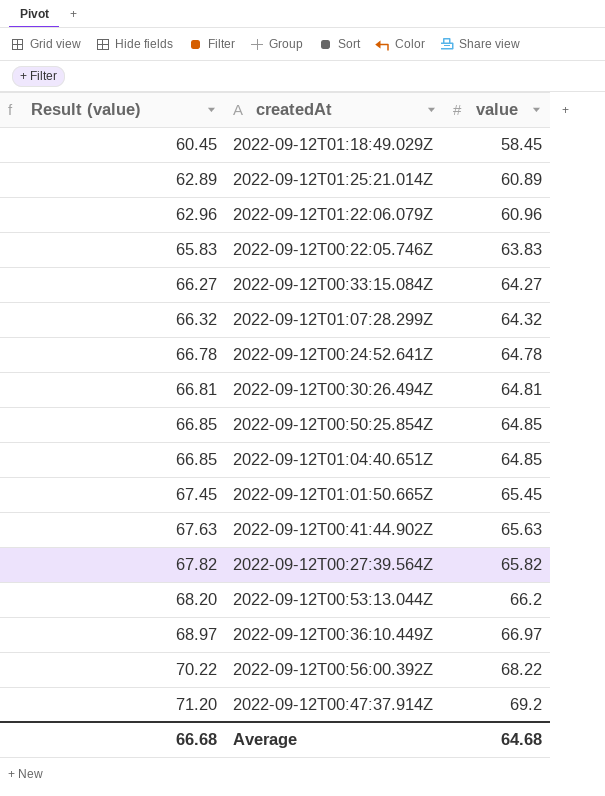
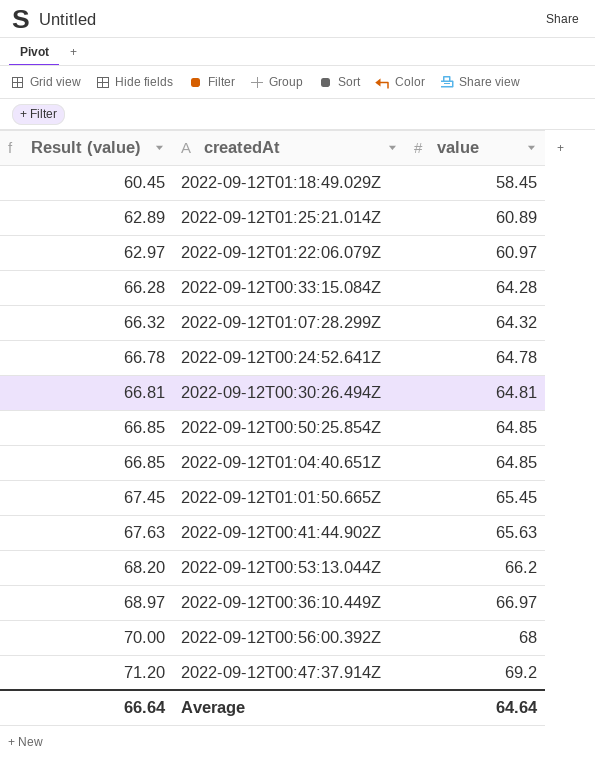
row 2022-09-12T00:22:05.746Z: 65.83 | 63.83 -> none
row 2022-09-12T00:27:39.564Z: 67.82 | 65.82 -> none
2022-09-12T01:22:06.079Z | Result (value): 62.96 -> 62.97
2022-09-12T01:22:06.079Z | value: 60.96 -> 60.97
2022-09-12T00:33:15.084Z | Result (value): 66.27 -> 66.28
2022-09-12T00:33:15.084Z | value: 64.27 -> 64.28
2022-09-12T00:56:00.392Z | Result (value): 70.22 -> 70.00
2022-09-12T00:56:00.392Z | value: 68.22 -> 68
Average | Result (value): 66.68 -> 66.64
Average | value: 64.68 -> 64.64

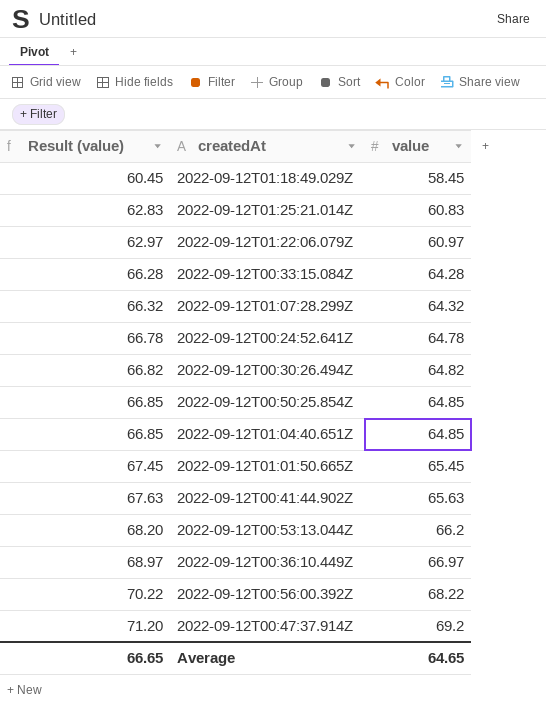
2022-09-12T01:25:21.014Z | Result (value): 62.89 -> 62.83
2022-09-12T01:25:21.014Z | value: 60.89 -> 60.83
2022-09-12T00:30:26.494Z | Result (value): 66.81 -> 66.82
2022-09-12T00:30:26.494Z | value: 64.81 -> 64.82
2022-09-12T00:56:00.392Z | Result (value): 70.00 -> 70.22
2022-09-12T00:56:00.392Z | value: 68 -> 68.22
Average | Result (value): 66.64 -> 66.65
Average | value: 64.64 -> 64.65

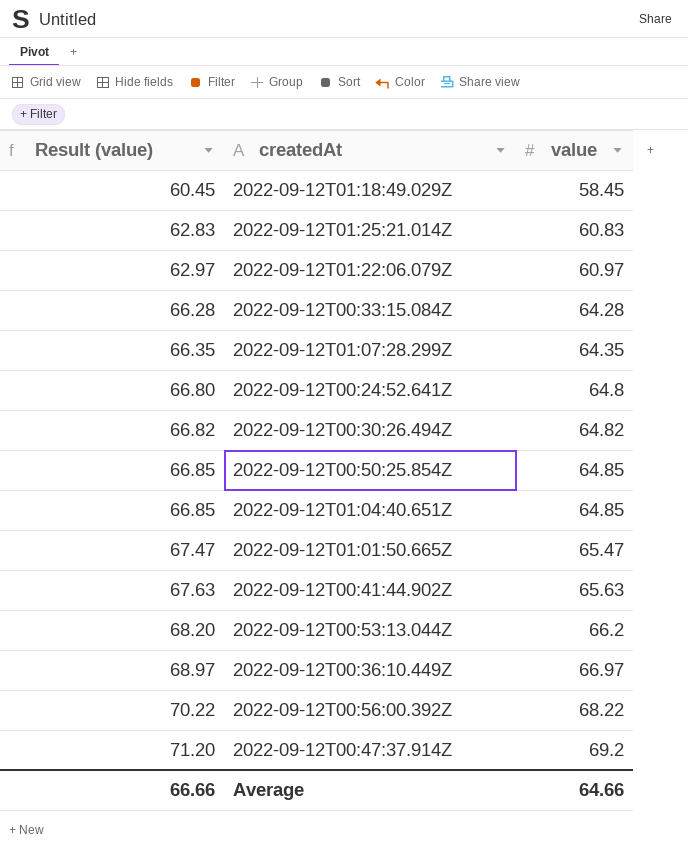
2022-09-12T01:07:28.299Z | Result (value): 66.32 -> 66.35
2022-09-12T01:07:28.299Z | value: 64.32 -> 64.35
2022-09-12T00:24:52.641Z | Result (value): 66.78 -> 66.80
2022-09-12T00:24:52.641Z | value: 64.78 -> 64.8
2022-09-12T01:01:50.665Z | Result (value): 67.45 -> 67.47
2022-09-12T01:01:50.665Z | value: 65.45 -> 65.47
Average | Result (value): 66.65 -> 66.66
Average | value: 64.65 -> 64.66

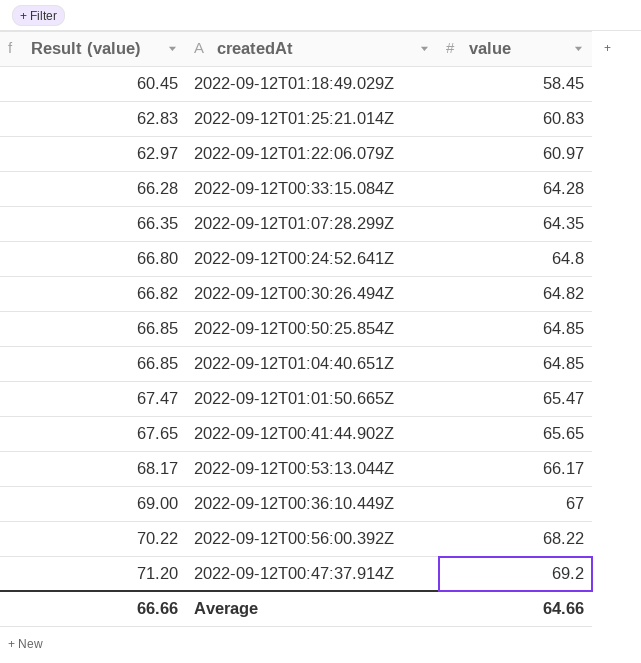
2022-09-12T00:41:44.902Z | Result (value): 67.63 -> 67.65
2022-09-12T00:41:44.902Z | value: 65.63 -> 65.65
2022-09-12T00:53:13.044Z | Result (value): 68.20 -> 68.17
2022-09-12T00:53:13.044Z | value: 66.2 -> 66.17
2022-09-12T00:36:10.449Z | Result (value): 68.97 -> 69.00
2022-09-12T00:36:10.449Z | value: 66.97 -> 67

